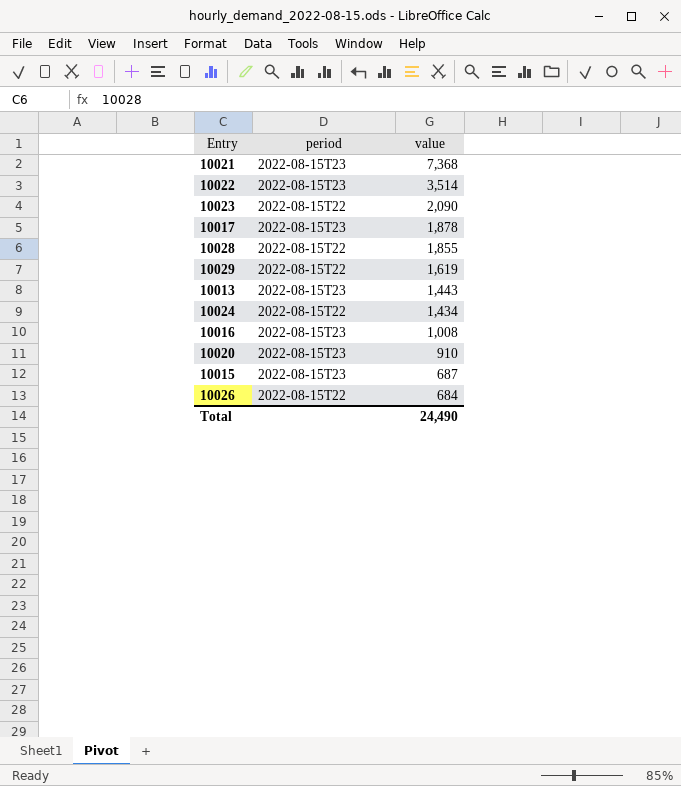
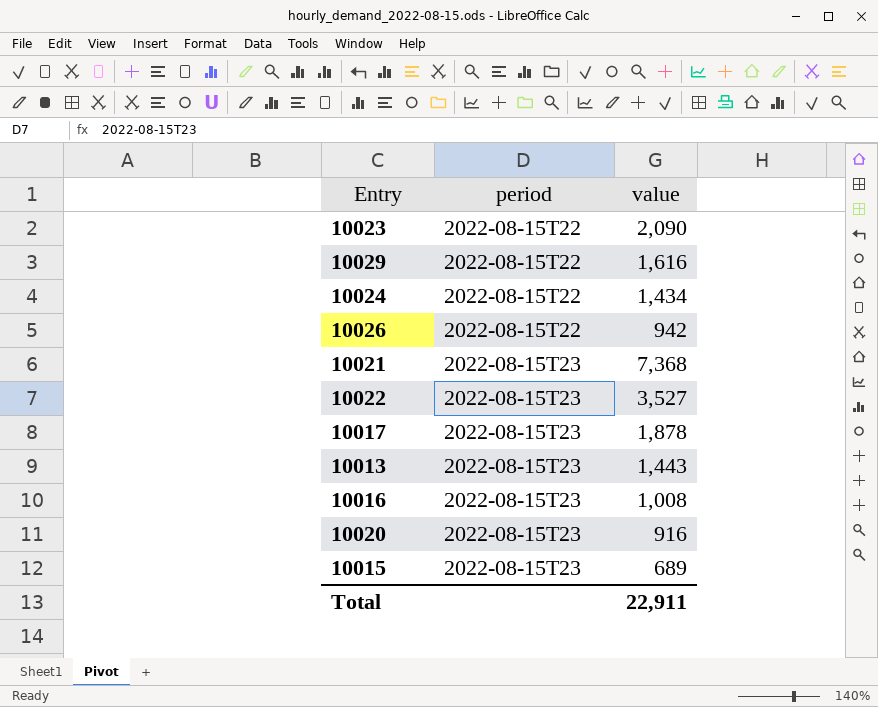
row order: value descending -> period ascending
row 10028: 2022-08-15T22 | 1,855 -> none
10029 | value: 1,619 -> 1,616
10026 | value: 684 -> 942
10022 | value: 3,514 -> 3,527
10020 | value: 910 -> 916
10015 | value: 687 -> 689
Total | value: 24,490 -> 22,911

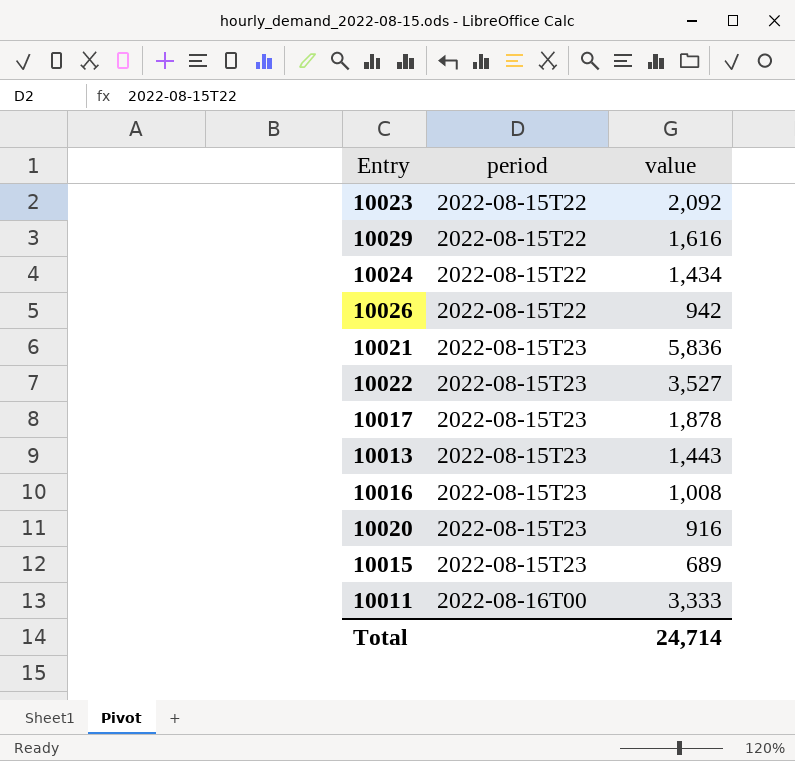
10023 | value: 2,090 -> 2,092
10021 | value: 7,368 -> 5,836
row 10011: none -> 2022-08-16T00 | 3,333
Total | value: 22,911 -> 24,714

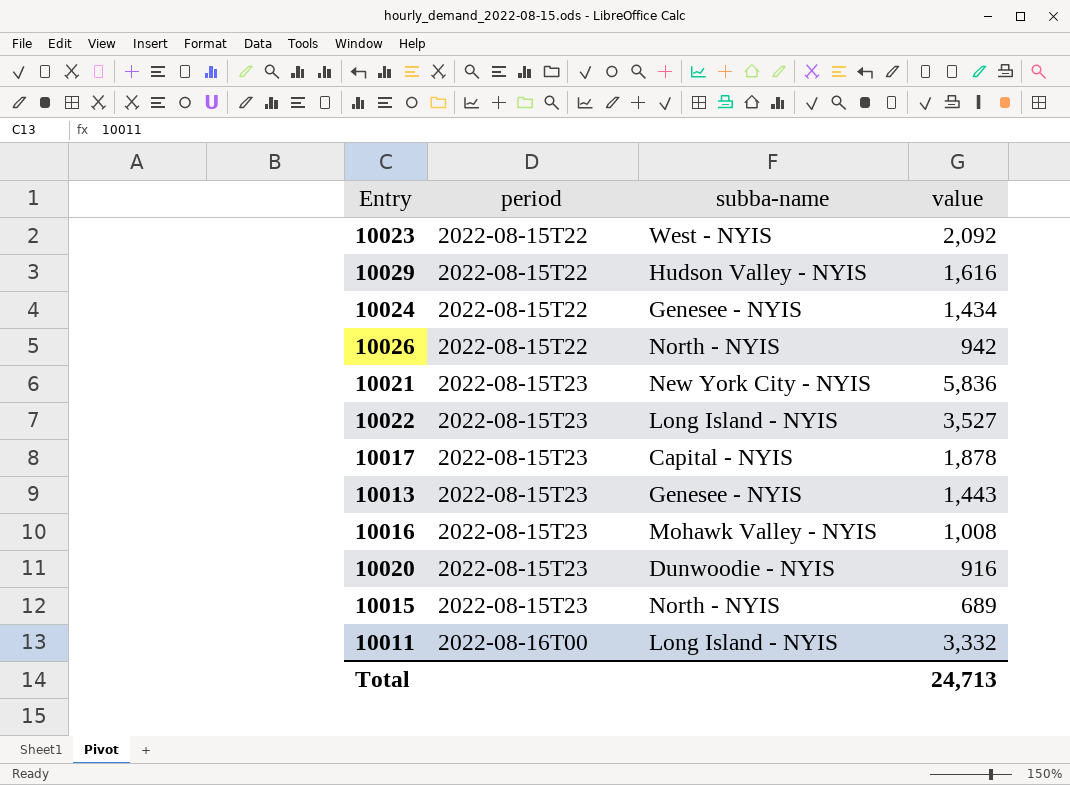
column subba-name | position: none -> 3
10011 | value: 3,333 -> 3,332
Total | value: 24,714 -> 24,713

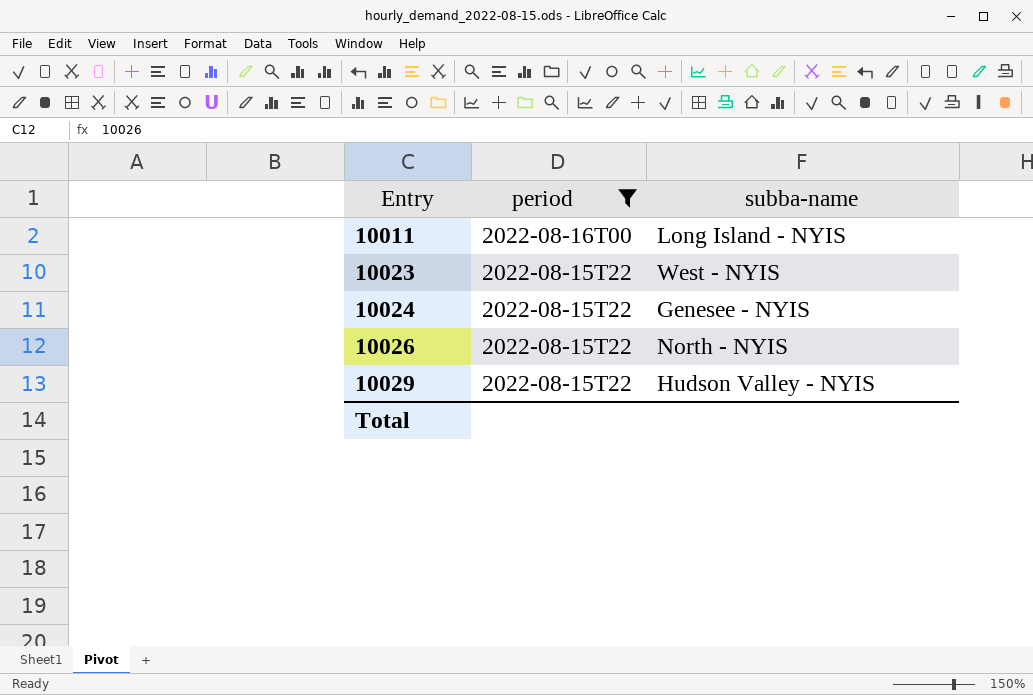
filter: none -> period != 2022-08-15T23
row order: period ascending -> Entry ascending
column value | position: 4 -> none

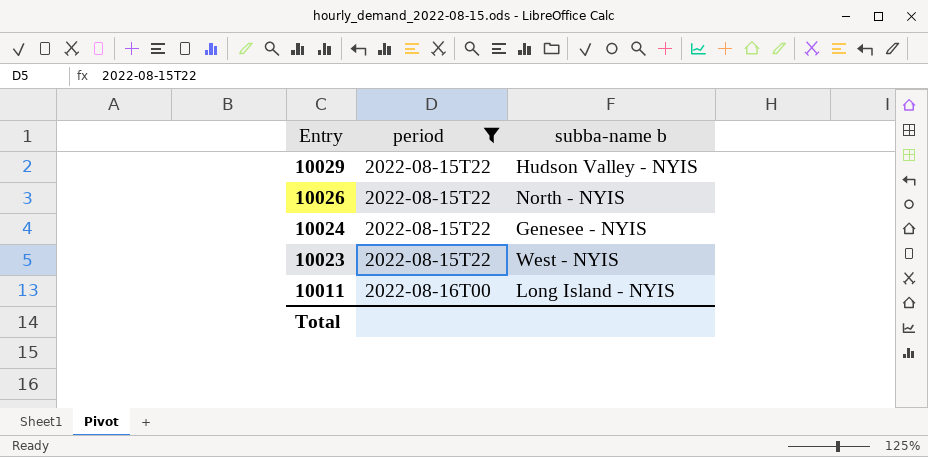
row order: Entry ascending -> Entry descending
column name: subba-name -> subba-name b

